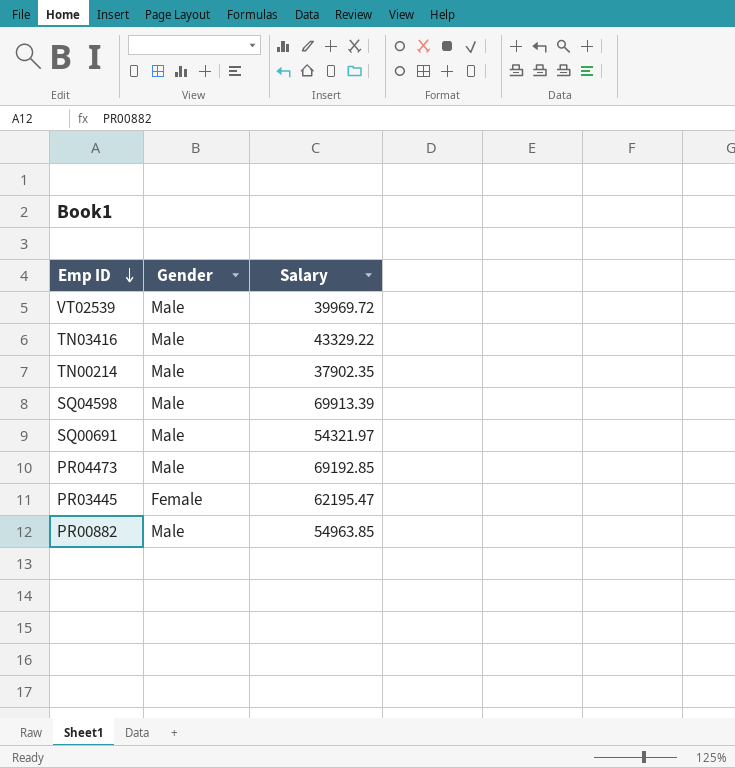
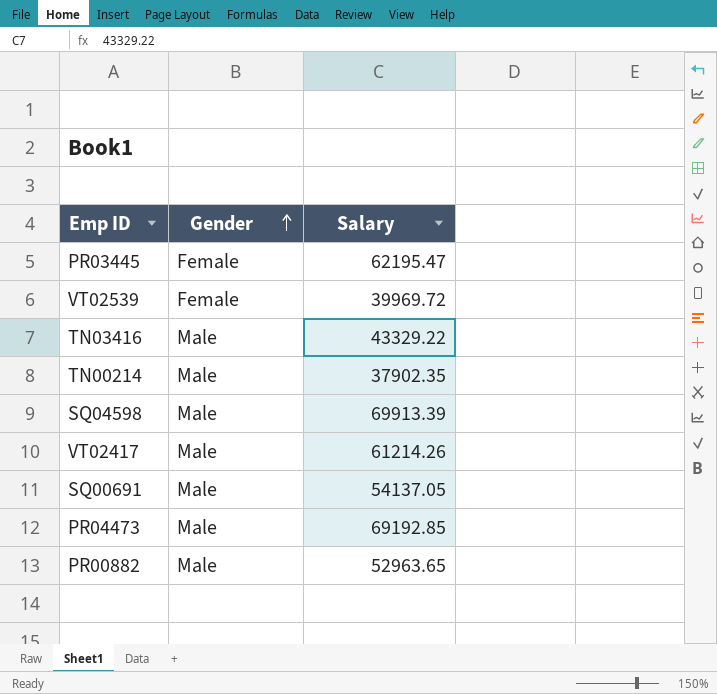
row order: Emp ID descending -> Gender ascending
VT02539 | Gender: Male -> Female
row VT02417: none -> Male | 61214.26
SQ00691 | Salary: 54321.97 -> 54137.05
PR00882 | Salary: 54963.85 -> 52963.65

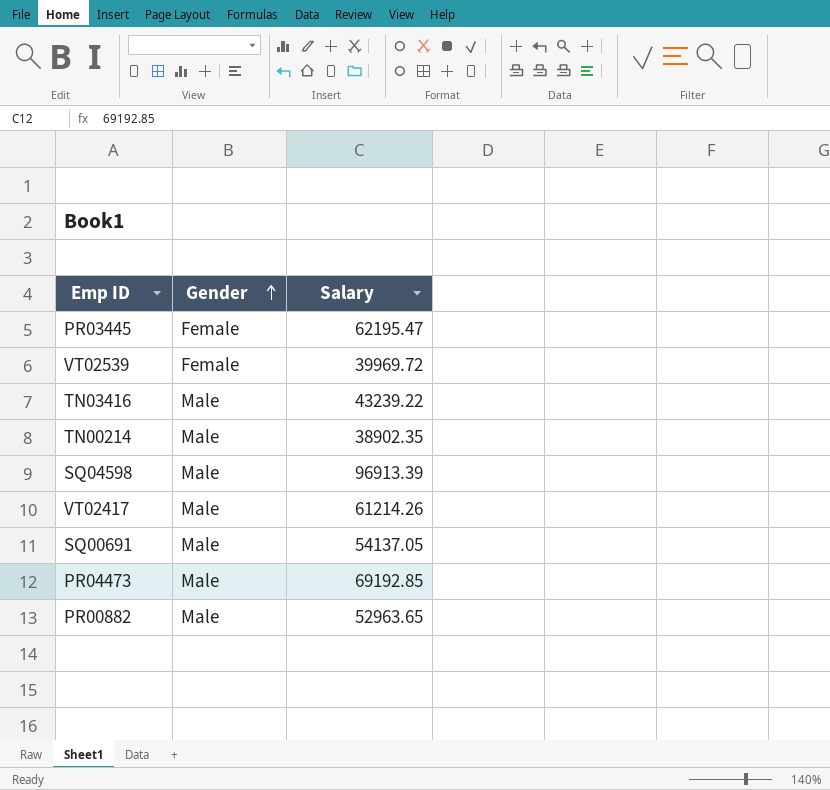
TN03416 | Salary: 43329.22 -> 43239.22
TN00214 | Salary: 37902.35 -> 38902.35
SQ04598 | Salary: 69913.39 -> 96913.39

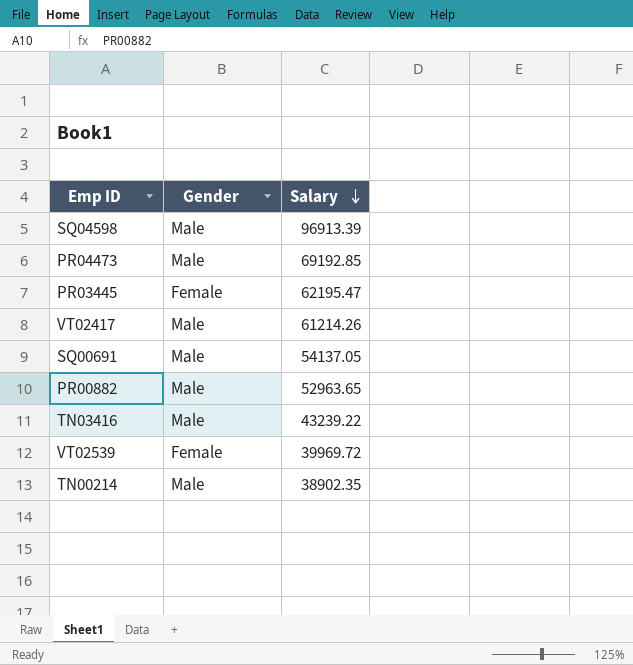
row order: Gender ascending -> Salary descending

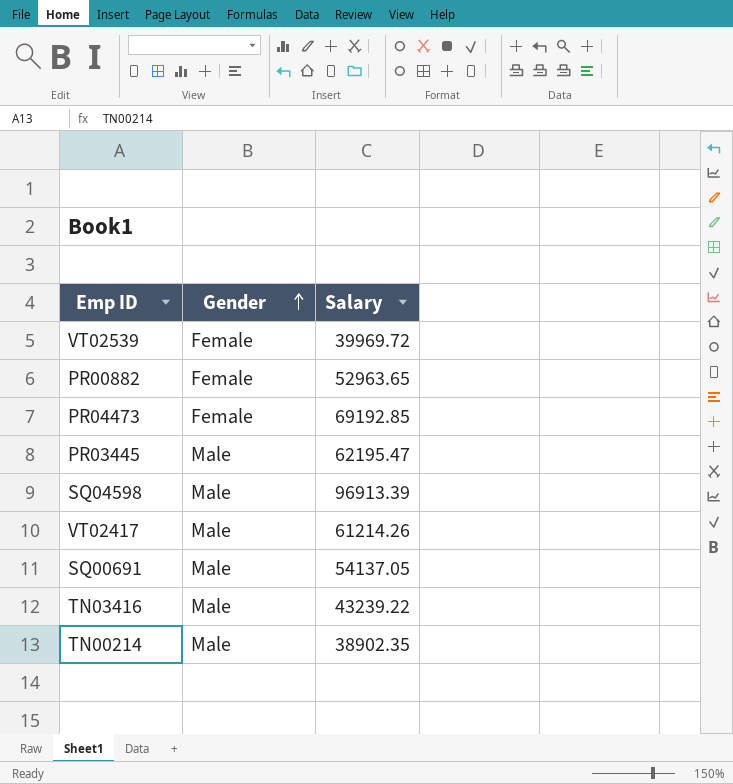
row order: Salary descending -> Gender ascending
PR00882 | Gender: Male -> Female
PR04473 | Gender: Male -> Female
PR03445 | Gender: Female -> Male

